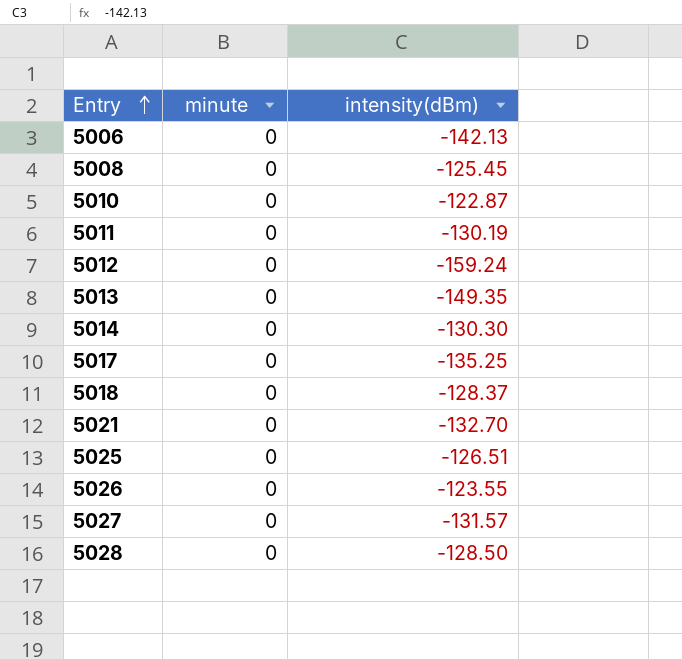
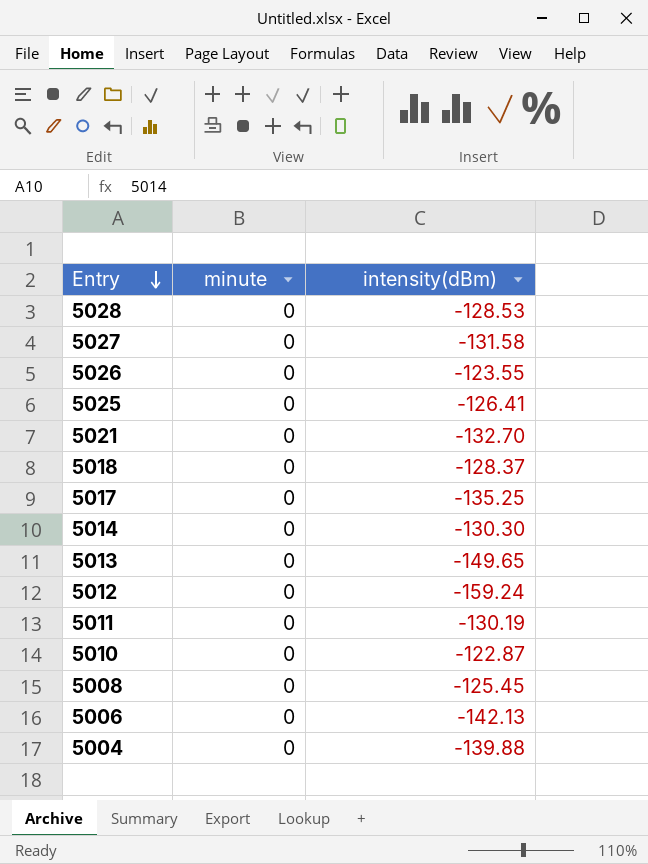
row order: Entry ascending -> Entry descending
5028 | intensity(dBm): -128.50 -> -128.53
5027 | intensity(dBm): -131.57 -> -131.58
5025 | intensity(dBm): -126.51 -> -126.41
5013 | intensity(dBm): -149.35 -> -149.65
row 5004: none -> 0 | -139.88

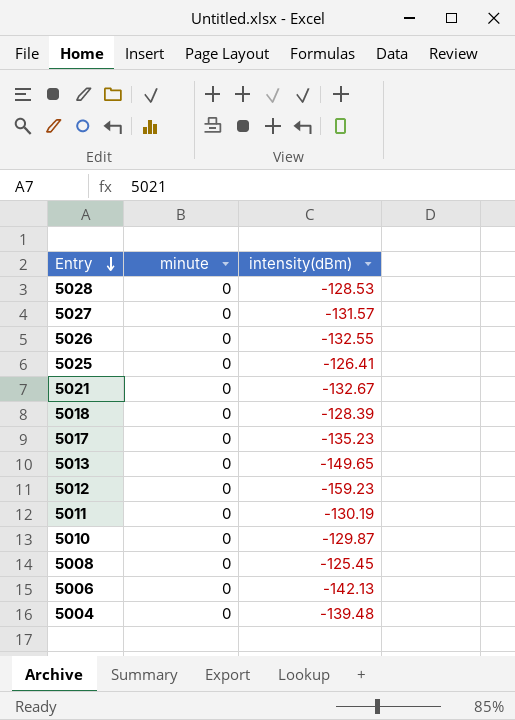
row 5014: 0 | -130.30 -> none
5027 | intensity(dBm): -131.58 -> -131.57
5026 | intensity(dBm): -123.55 -> -132.55
5021 | intensity(dBm): -132.70 -> -132.67
5018 | intensity(dBm): -128.37 -> -128.39
5017 | intensity(dBm): -135.25 -> -135.23
5012 | intensity(dBm): -159.24 -> -159.23
5010 | intensity(dBm): -122.87 -> -129.87
5004 | intensity(dBm): -139.88 -> -139.48

